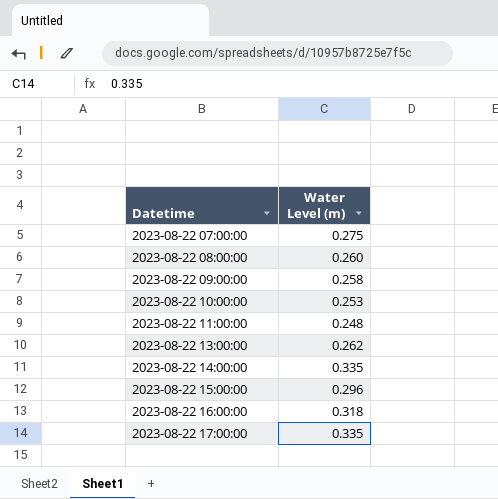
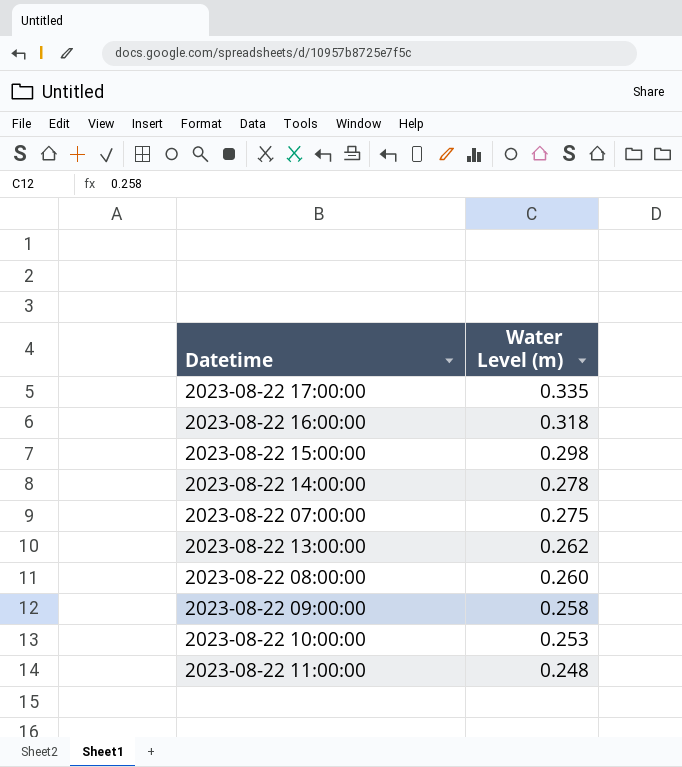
row order: Datetime ascending -> Water Level (m) descending
2023-08-22 15:00:00 | Water Level (m): 0.296 -> 0.298
2023-08-22 14:00:00 | Water Level (m): 0.335 -> 0.278

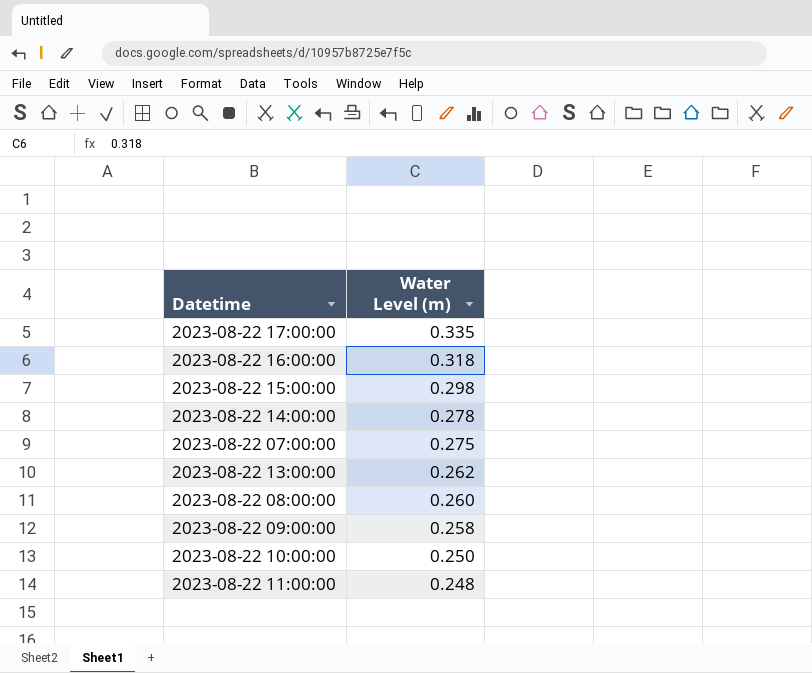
2023-08-22 10:00:00 | Water Level (m): 0.253 -> 0.250

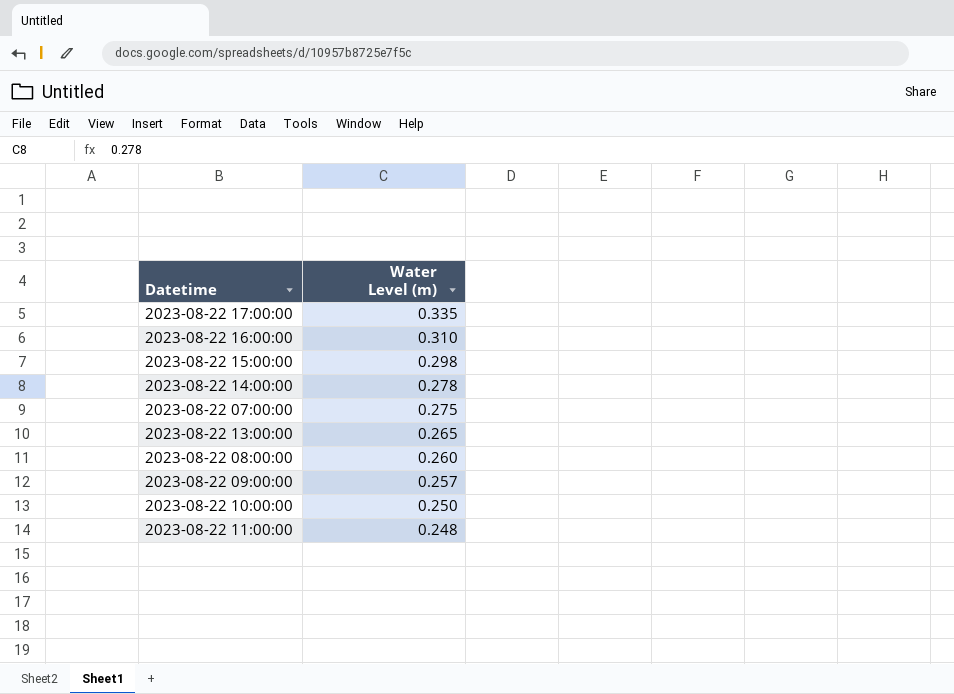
2023-08-22 16:00:00 | Water Level (m): 0.318 -> 0.310
2023-08-22 13:00:00 | Water Level (m): 0.262 -> 0.265
2023-08-22 09:00:00 | Water Level (m): 0.258 -> 0.257

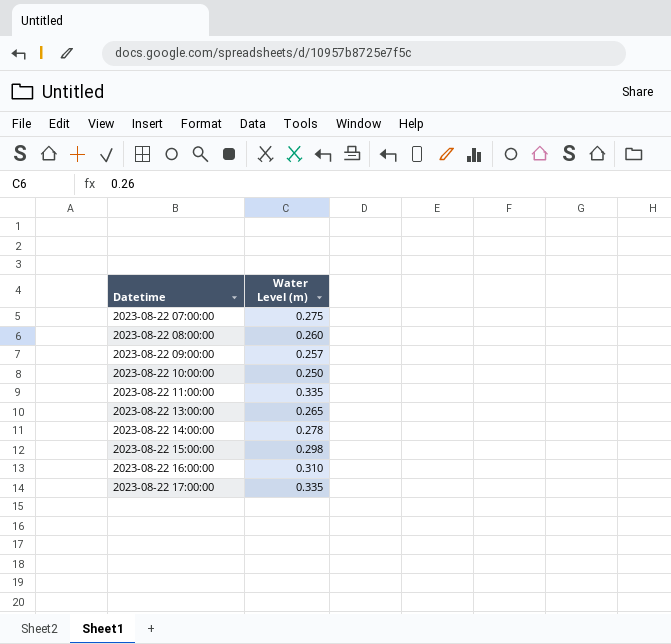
row order: Water Level (m) descending -> Datetime ascending
2023-08-22 11:00:00 | Water Level (m): 0.248 -> 0.335

